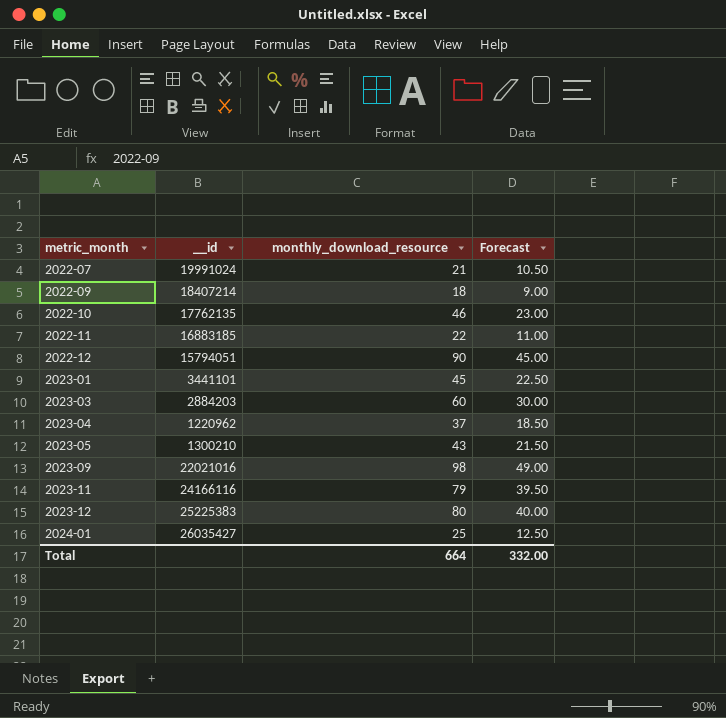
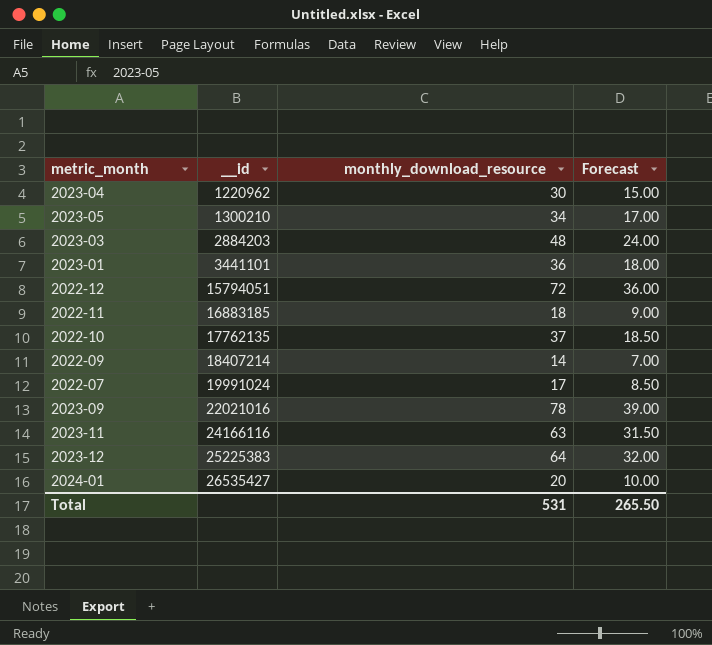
row order: metric_month ascending -> __id ascending
2023-04 | monthly_download_resource: 37 -> 30
2023-04 | Forecast: 18.50 -> 15.00
2023-05 | monthly_download_resource: 43 -> 34
2023-05 | Forecast: 21.50 -> 17.00
2023-03 | monthly_download_resource: 60 -> 48
2023-03 | Forecast: 30.00 -> 24.00
2023-01 | monthly_download_resource: 45 -> 36
2023-01 | Forecast: 22.50 -> 18.00
2022-12 | monthly_download_resource: 90 -> 72
2022-12 | Forecast: 45.00 -> 36.00
2022-11 | monthly_download_resource: 22 -> 18
2022-11 | Forecast: 11.00 -> 9.00
2022-10 | monthly_download_resource: 46 -> 37
2022-10 | Forecast: 23.00 -> 18.50
2022-09 | monthly_download_resource: 18 -> 14
2022-09 | Forecast: 9.00 -> 7.00
2022-07 | monthly_download_resource: 21 -> 17
2022-07 | Forecast: 10.50 -> 8.50
2023-09 | monthly_download_resource: 98 -> 78
2023-09 | Forecast: 49.00 -> 39.00
2023-11 | monthly_download_resource: 79 -> 63
2023-11 | Forecast: 39.50 -> 31.50
2023-12 | monthly_download_resource: 80 -> 64
2023-12 | Forecast: 40.00 -> 32.00
2024-01 | __id: 26035427 -> 26535427
2024-01 | monthly_download_resource: 25 -> 20
2024-01 | Forecast: 12.50 -> 10.00
Total | monthly_download_resource: 664 -> 531
Total | Forecast: 332.00 -> 265.50

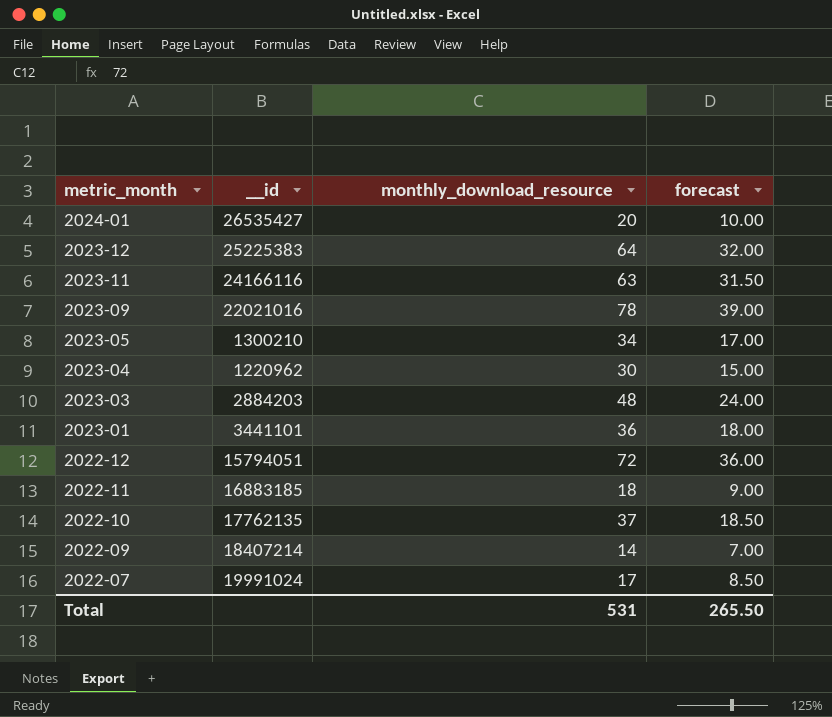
row order: __id ascending -> metric_month descending
column name: Forecast -> forecast

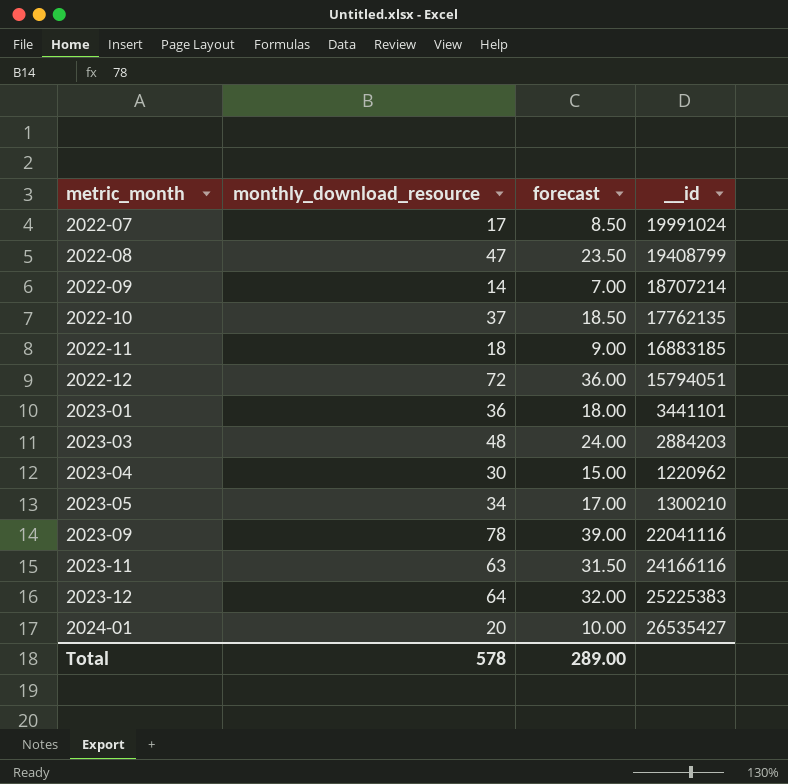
row order: metric_month descending -> metric_month ascending
column __id | position: 2 -> 4
row 2022-08: none -> 47 | 23.50 | 19408799
2022-09 | __id: 18407214 -> 18707214
2023-09 | __id: 22021016 -> 22041116
Total | monthly_download_resource: 531 -> 578
Total | forecast: 265.50 -> 289.00

